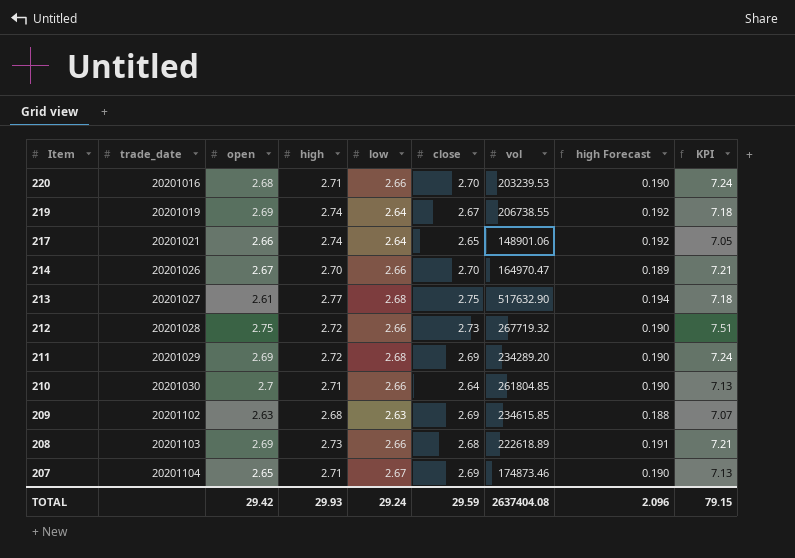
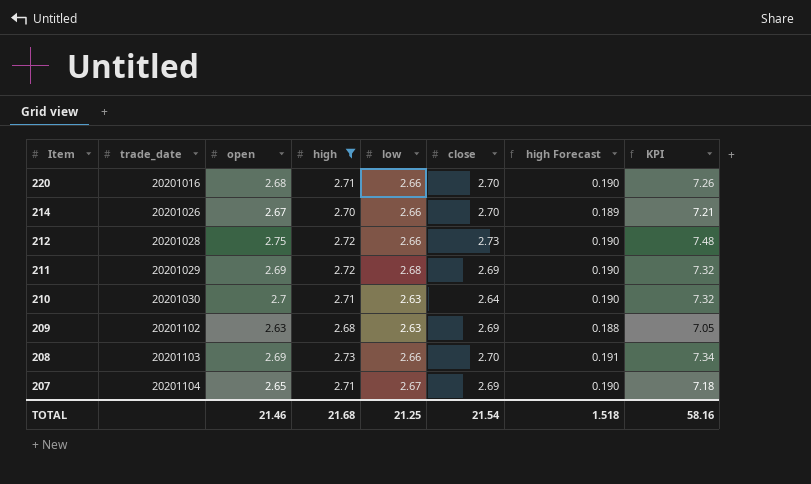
filter: none -> high <= 2.73
column vol | position: 7 -> none
column KPI | formula: [open] * [close] -> [open] * [high]
210 | low: 2.66 -> 2.63
208 | close: 2.68 -> 2.70
TOTAL | open: 29.42 -> 21.46
TOTAL | high: 29.93 -> 21.68
TOTAL | low: 29.24 -> 21.25
TOTAL | close: 29.59 -> 21.54
TOTAL | high Forecast: 2.096 -> 1.518
TOTAL | KPI: 79.15 -> 58.16

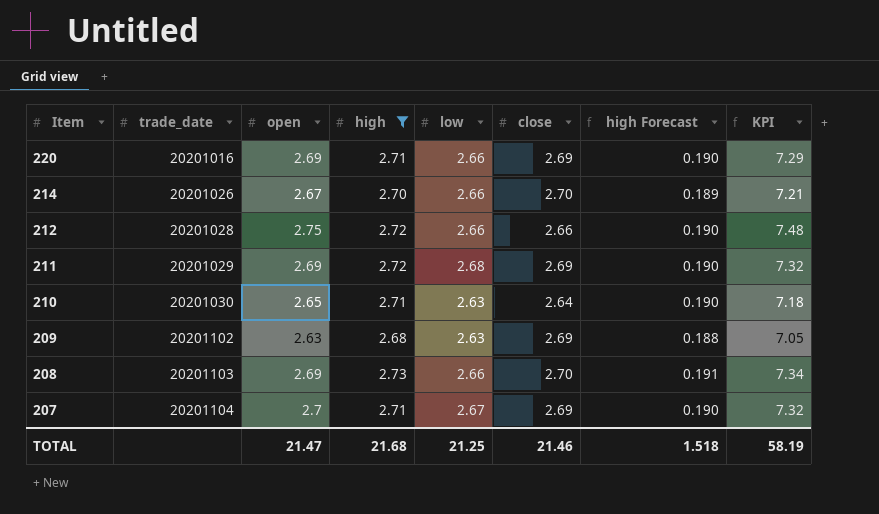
220 | open: 2.68 -> 2.69
220 | close: 2.70 -> 2.69
220 | KPI: 7.26 -> 7.29
212 | close: 2.73 -> 2.66
210 | open: 2.7 -> 2.65
210 | KPI: 7.32 -> 7.18
207 | open: 2.65 -> 2.7
207 | KPI: 7.18 -> 7.32
TOTAL | open: 21.46 -> 21.47
TOTAL | close: 21.54 -> 21.46
TOTAL | KPI: 58.16 -> 58.19

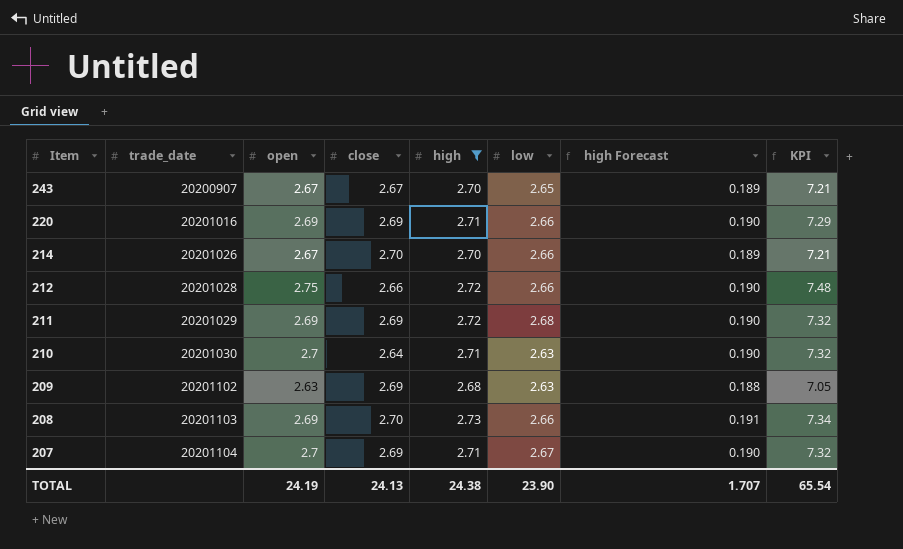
column close | position: 6 -> 4
row 243: none -> 20200907 | 2.67 | 2.67 | 2.70 | 2.65 | 0.189 | 7.21
210 | open: 2.65 -> 2.7
210 | KPI: 7.18 -> 7.32
TOTAL | open: 21.47 -> 24.19
TOTAL | close: 21.46 -> 24.13
TOTAL | high: 21.68 -> 24.38
TOTAL | low: 21.25 -> 23.90
TOTAL | high Forecast: 1.518 -> 1.707
TOTAL | KPI: 58.19 -> 65.54

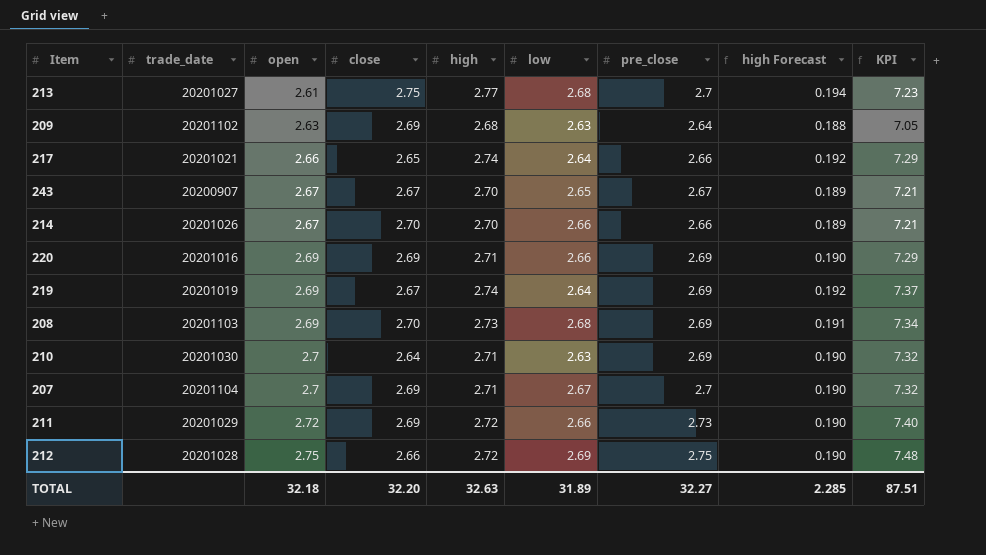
filter: high <= 2.73 -> none
row order: Item descending -> open ascending
column pre_close | position: none -> 7
208 | low: 2.66 -> 2.68
211 | open: 2.69 -> 2.72
211 | low: 2.68 -> 2.66
211 | KPI: 7.32 -> 7.40
212 | low: 2.66 -> 2.69
TOTAL | open: 24.19 -> 32.18
TOTAL | close: 24.13 -> 32.20
TOTAL | high: 24.38 -> 32.63
TOTAL | low: 23.90 -> 31.89
TOTAL | high Forecast: 1.707 -> 2.285
TOTAL | KPI: 65.54 -> 87.51

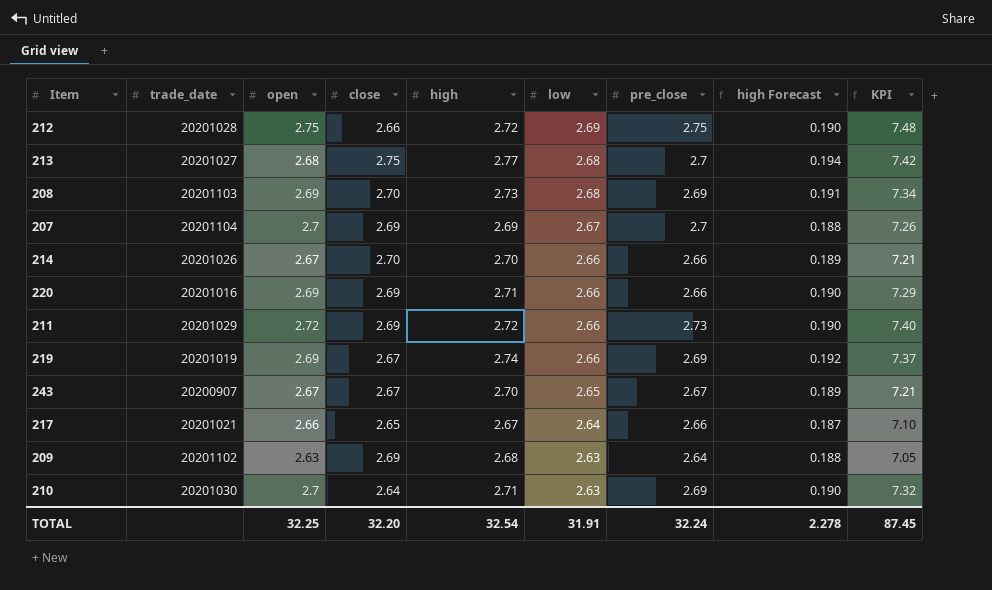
row order: open ascending -> low descending
213 | open: 2.61 -> 2.68
213 | KPI: 7.23 -> 7.42
207 | high: 2.71 -> 2.69
207 | high Forecast: 0.190 -> 0.188
207 | KPI: 7.32 -> 7.26
220 | pre_close: 2.69 -> 2.66
219 | low: 2.64 -> 2.66
217 | high: 2.74 -> 2.67
217 | high Forecast: 0.192 -> 0.187
217 | KPI: 7.29 -> 7.10
TOTAL | open: 32.18 -> 32.25
TOTAL | high: 32.63 -> 32.54
TOTAL | low: 31.89 -> 31.91
TOTAL | pre_close: 32.27 -> 32.24
TOTAL | high Forecast: 2.285 -> 2.278
TOTAL | KPI: 87.51 -> 87.45

